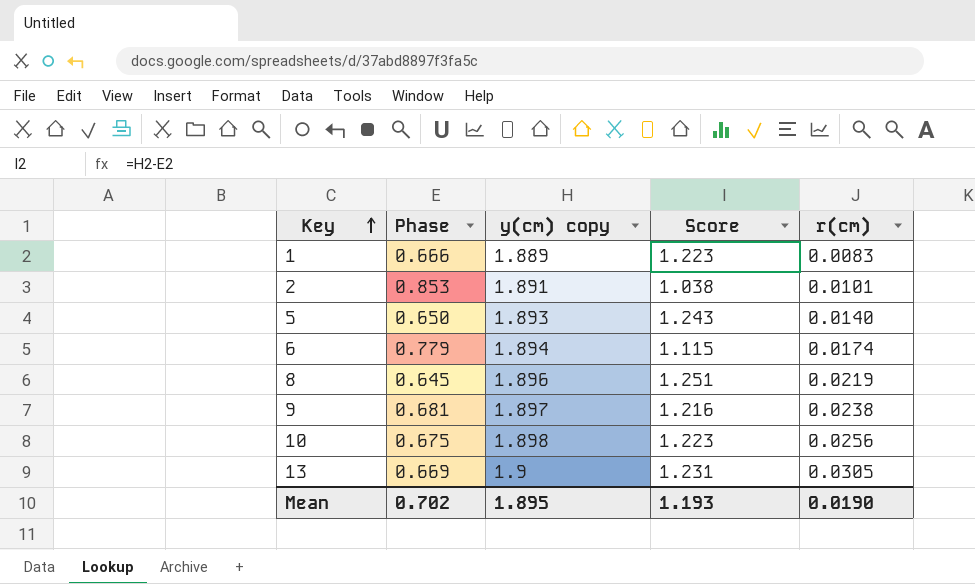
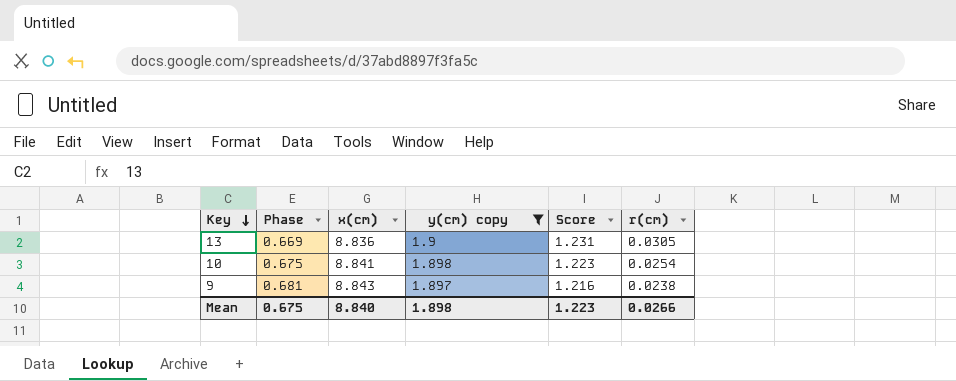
filter: none -> y(cm) copy >= 1.897
row order: Key ascending -> Key descending
column x(cm) | position: none -> 3
10 | r(cm): 0.0256 -> 0.0254
Mean | Phase: 0.702 -> 0.675
Mean | y(cm) copy: 1.895 -> 1.898
Mean | Score: 1.193 -> 1.223
Mean | r(cm): 0.0190 -> 0.0266

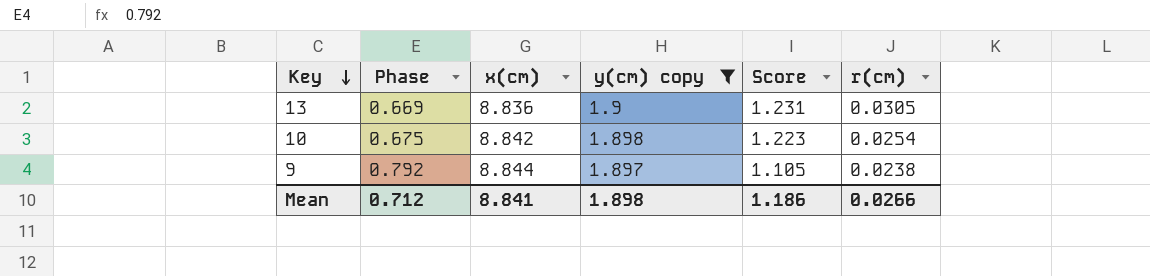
10 | x(cm): 8.841 -> 8.842
9 | Phase: 0.681 -> 0.792
9 | x(cm): 8.843 -> 8.844
9 | Score: 1.216 -> 1.105
Mean | Phase: 0.675 -> 0.712
Mean | x(cm): 8.840 -> 8.841
Mean | Score: 1.223 -> 1.186

